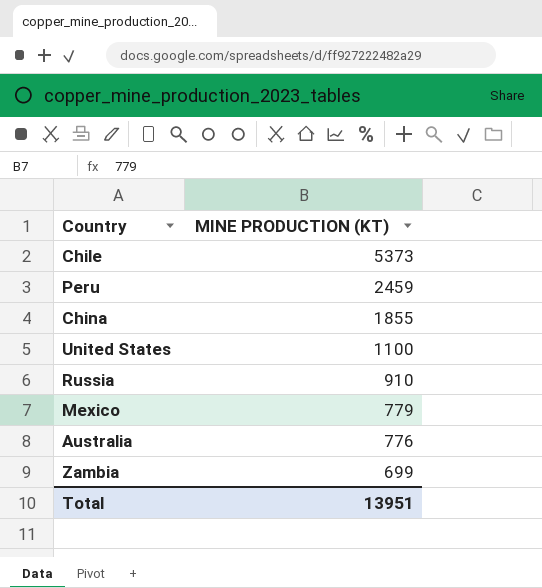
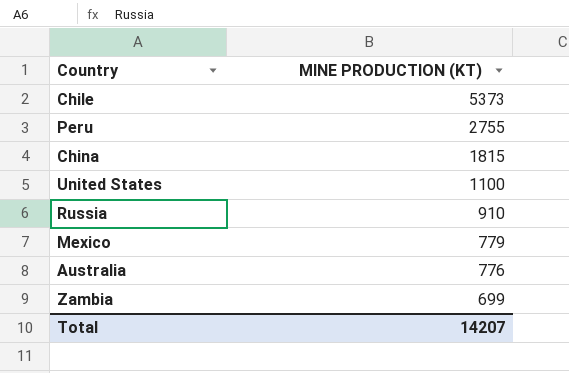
Peru | MINE PRODUCTION (KT): 2459 -> 2755
China | MINE PRODUCTION (KT): 1855 -> 1815
Total | MINE PRODUCTION (KT): 13951 -> 14207

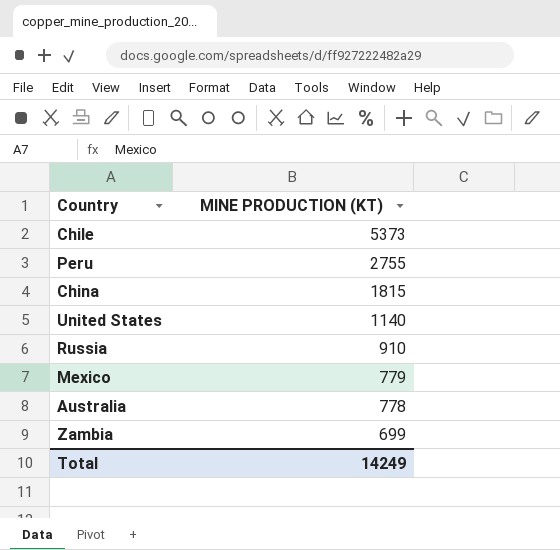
United States | MINE PRODUCTION (KT): 1100 -> 1140
Australia | MINE PRODUCTION (KT): 776 -> 778
Total | MINE PRODUCTION (KT): 14207 -> 14249

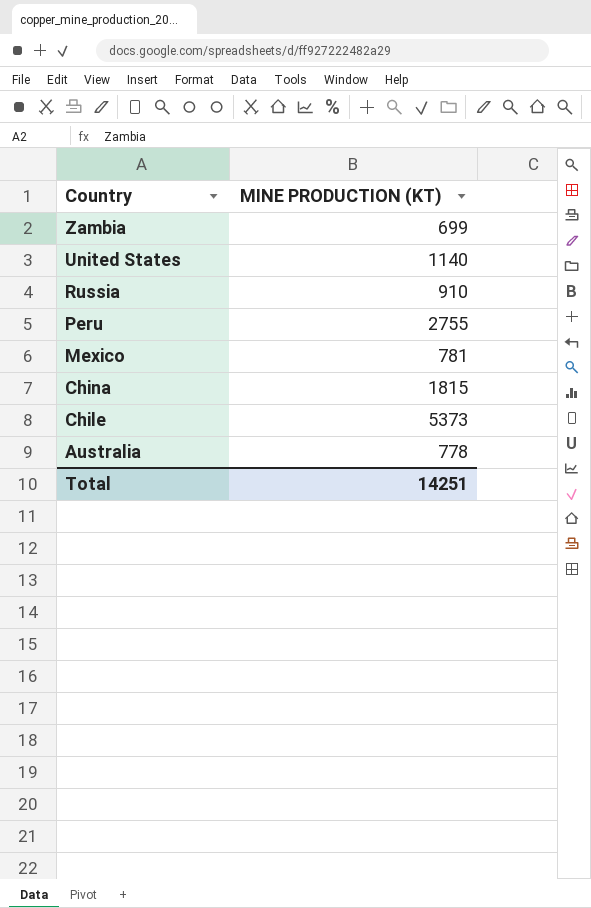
row order: MINE PRODUCTION (KT) descending -> Country descending
Mexico | MINE PRODUCTION (KT): 779 -> 781
Total | MINE PRODUCTION (KT): 14249 -> 14251

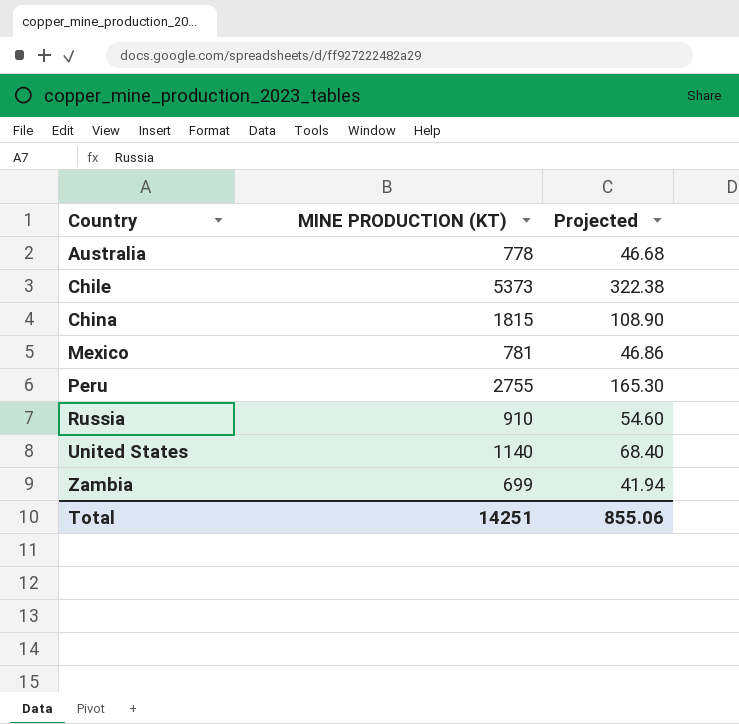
row order: Country descending -> Country ascending
column Projected | formula: none -> [MINE PRODUCTION (KT)] * 0.06

